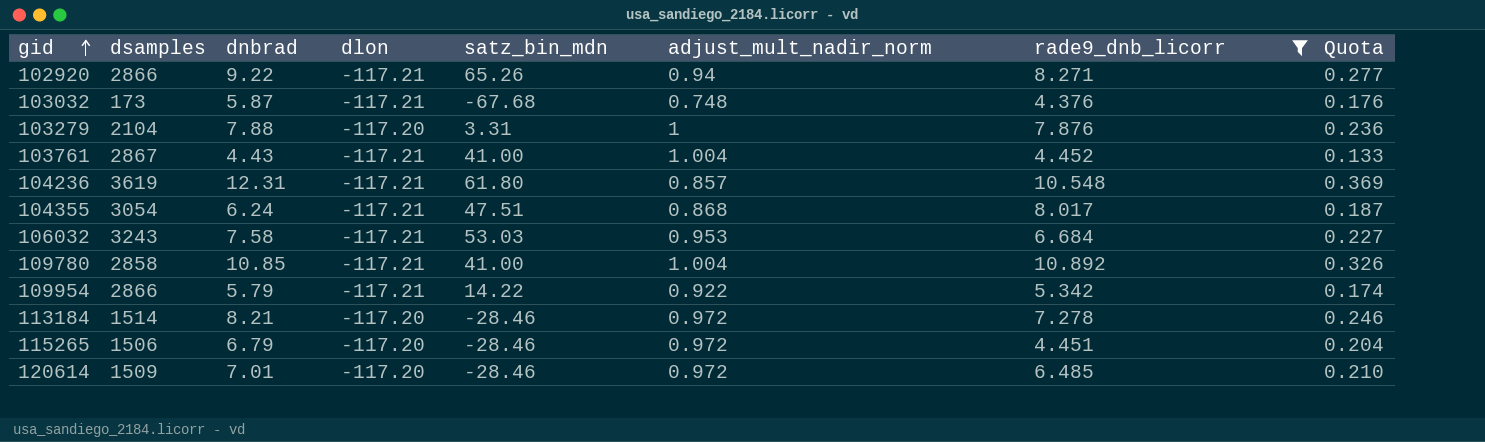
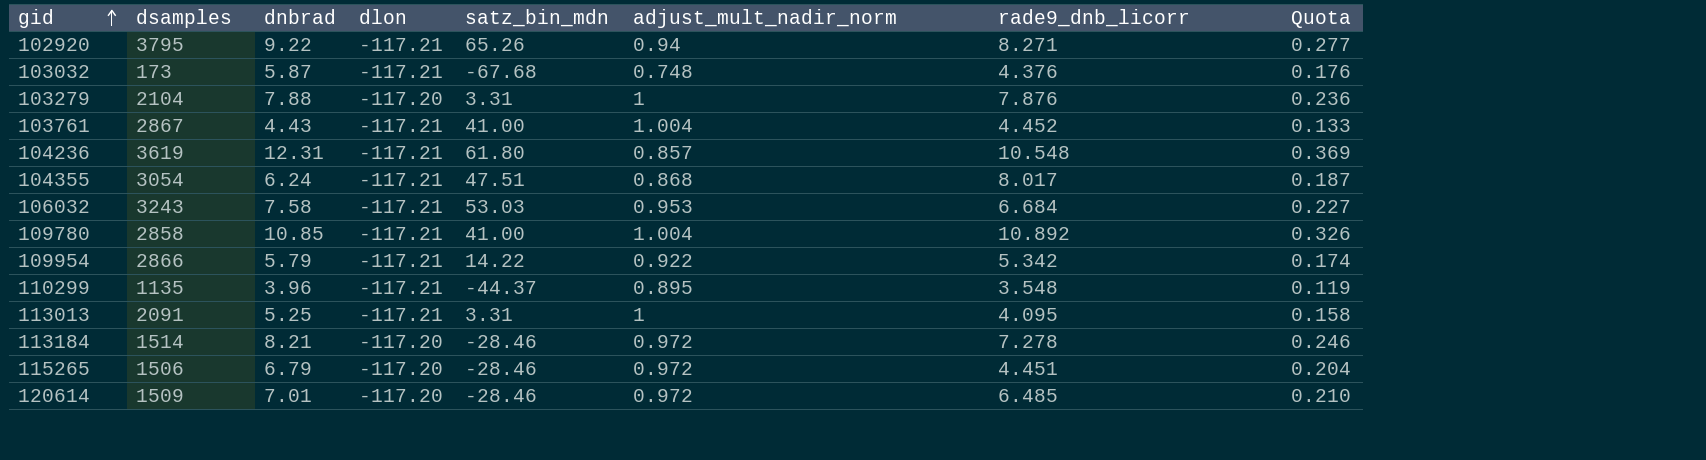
filter: rade9_dnb_licorr >= 4.376 -> none
102920 | dsamples: 2866 -> 3795

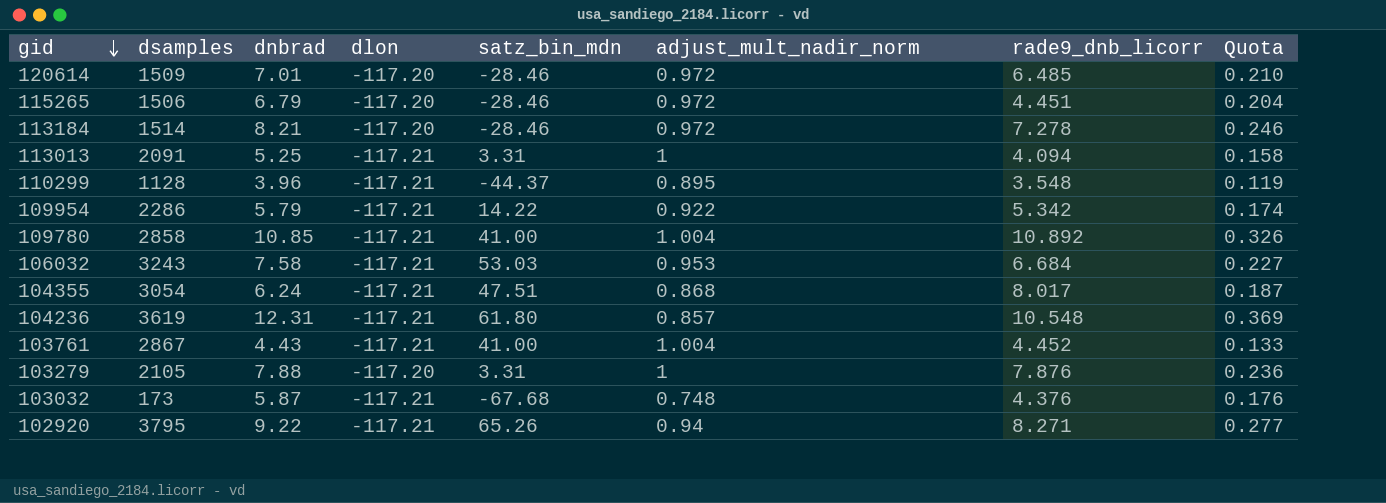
row order: gid ascending -> gid descending
113013 | rade9_dnb_licorr: 4.095 -> 4.094
110299 | dsamples: 1135 -> 1128
109954 | dsamples: 2866 -> 2286
103279 | dsamples: 2104 -> 2105

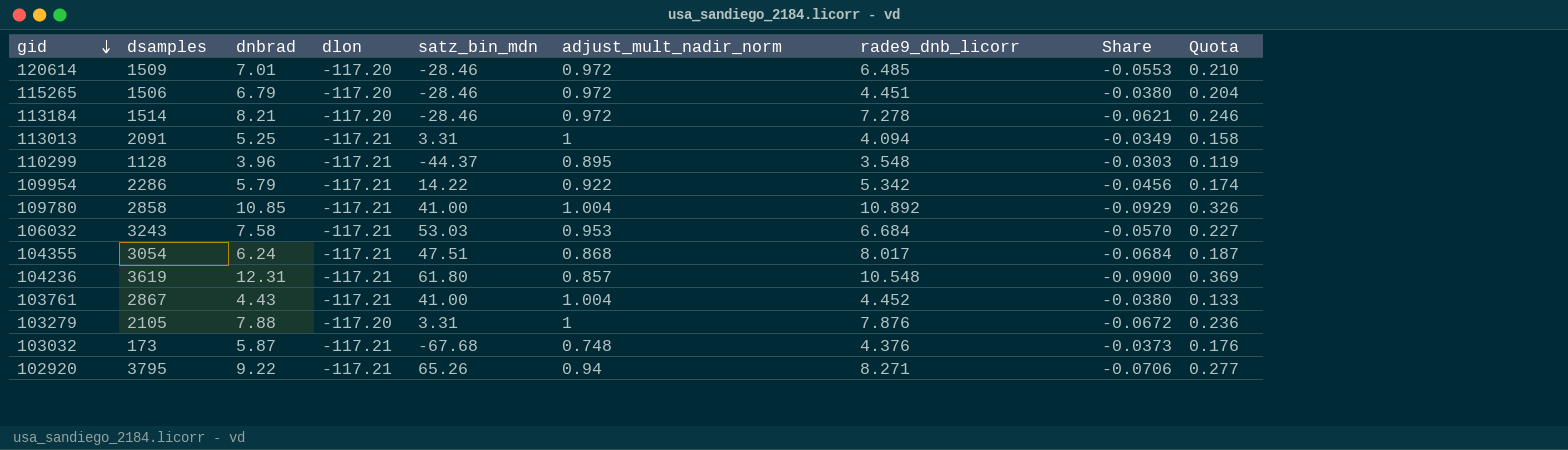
column Share | formula: none -> [rade9_dnb_licorr] / [dlon]

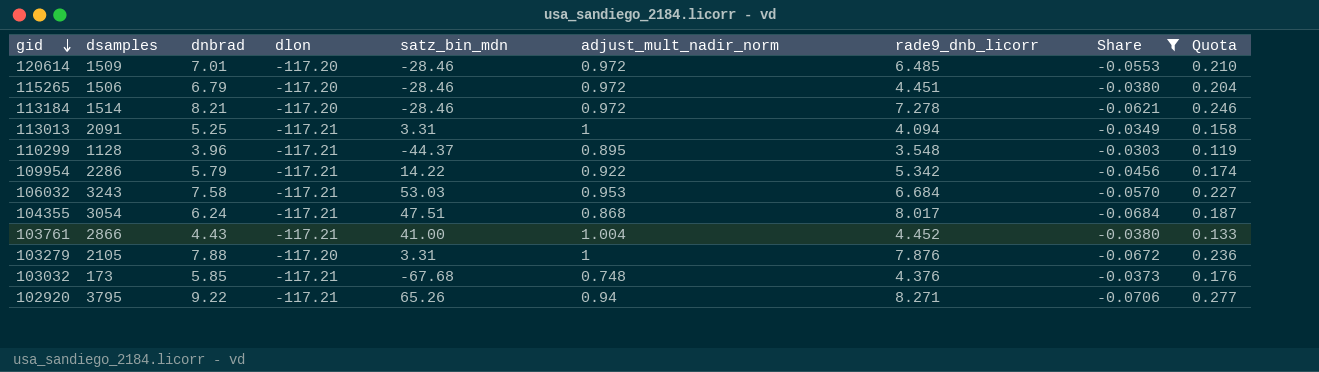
filter: none -> Share >= -0.0706
103761 | dsamples: 2867 -> 2866
103032 | dnbrad: 5.87 -> 5.85

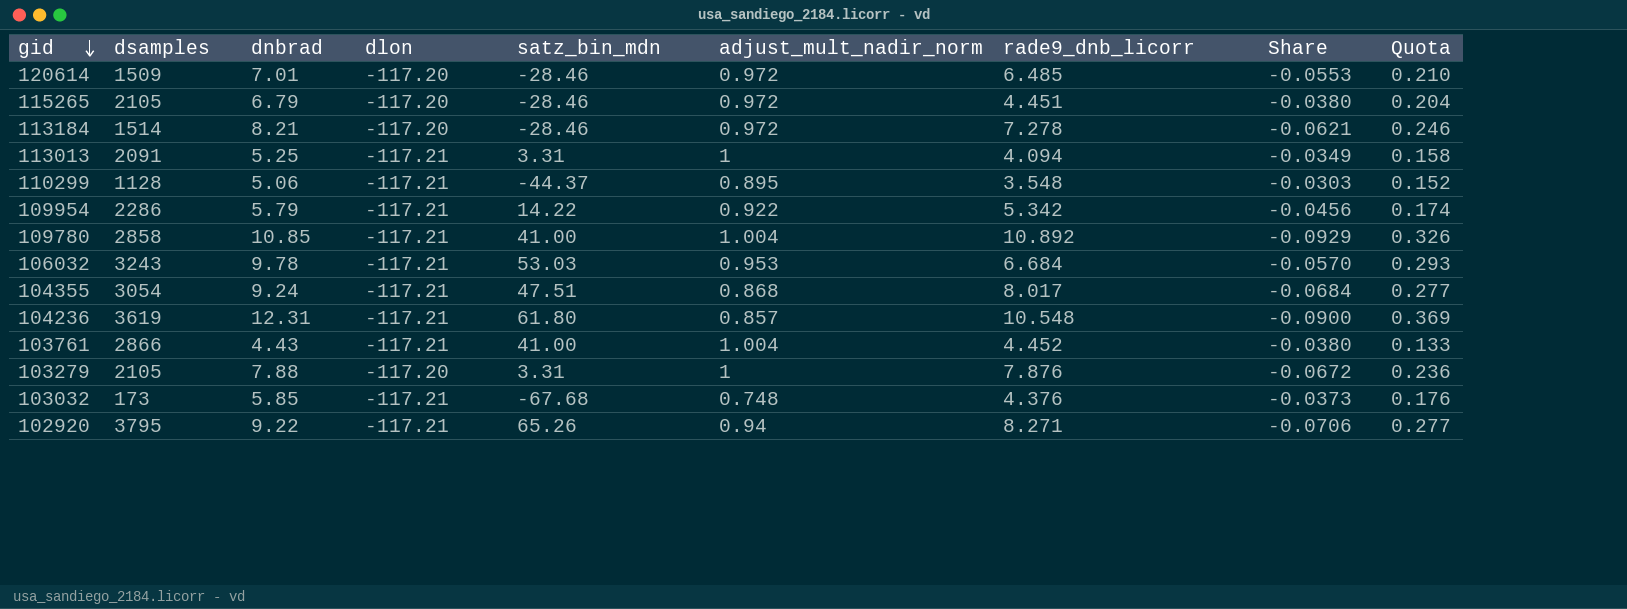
filter: Share >= -0.0706 -> none
115265 | dsamples: 1506 -> 2105
110299 | dnbrad: 3.96 -> 5.06
110299 | Quota: 0.119 -> 0.152
106032 | dnbrad: 7.58 -> 9.78
106032 | Quota: 0.227 -> 0.293
104355 | dnbrad: 6.24 -> 9.24
104355 | Quota: 0.187 -> 0.277

